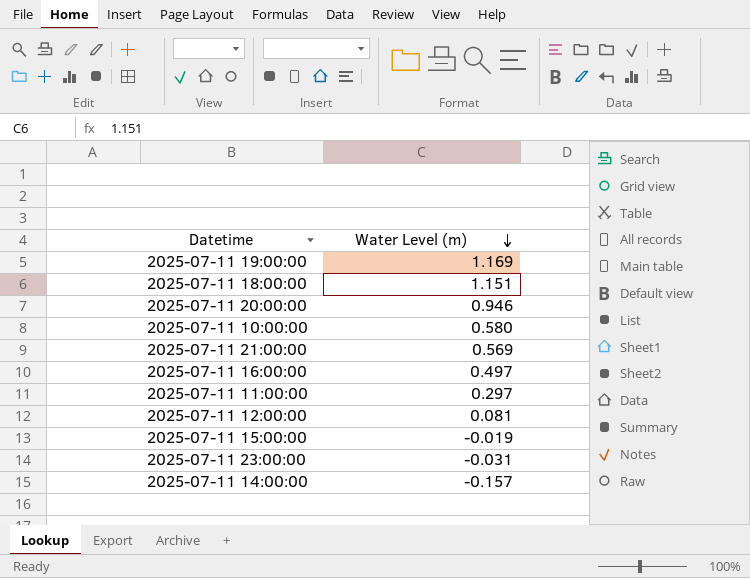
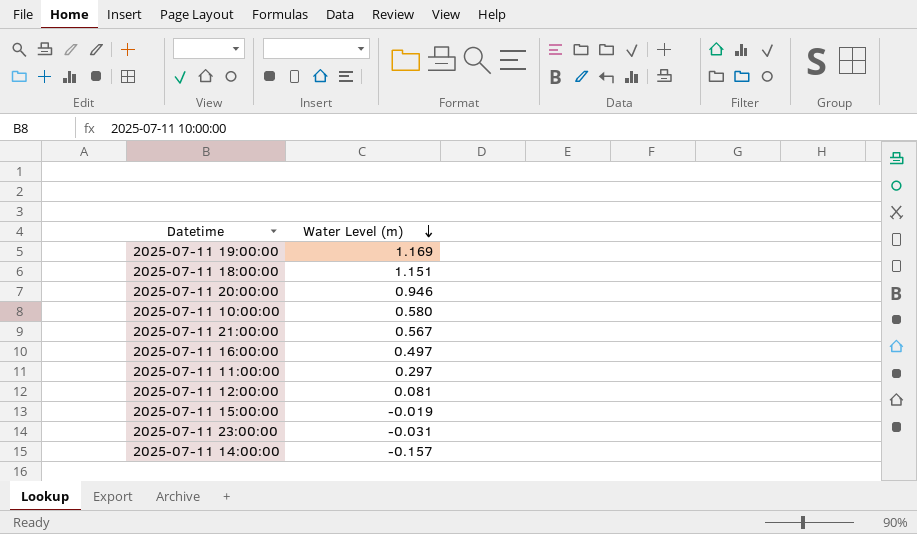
2025-07-11 21:00:00 | Water Level (m): 0.569 -> 0.567

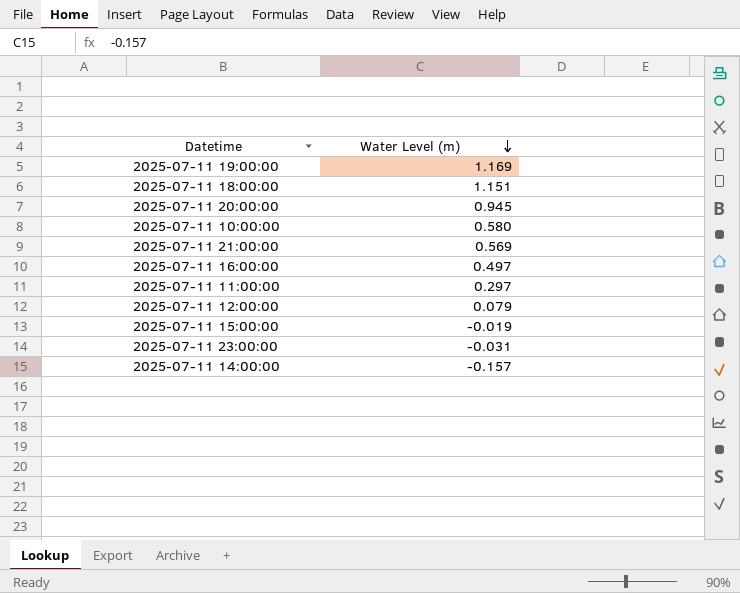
2025-07-11 20:00:00 | Water Level (m): 0.946 -> 0.945
2025-07-11 21:00:00 | Water Level (m): 0.567 -> 0.569
2025-07-11 12:00:00 | Water Level (m): 0.081 -> 0.079

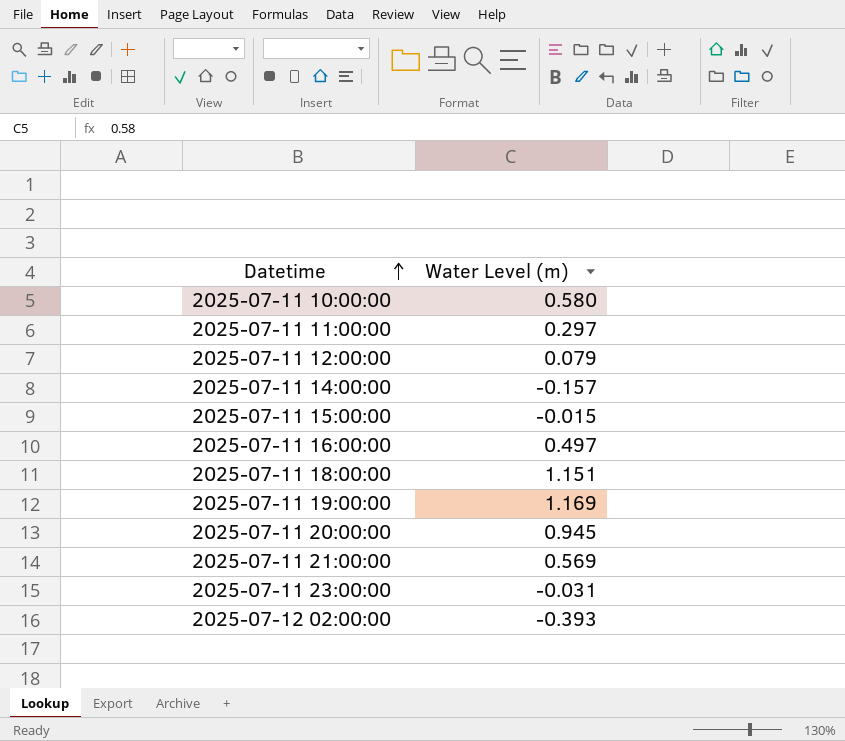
row order: Water Level (m) descending -> Datetime ascending
2025-07-11 15:00:00 | Water Level (m): -0.019 -> -0.015
row 2025-07-12 02:00:00: none -> -0.393

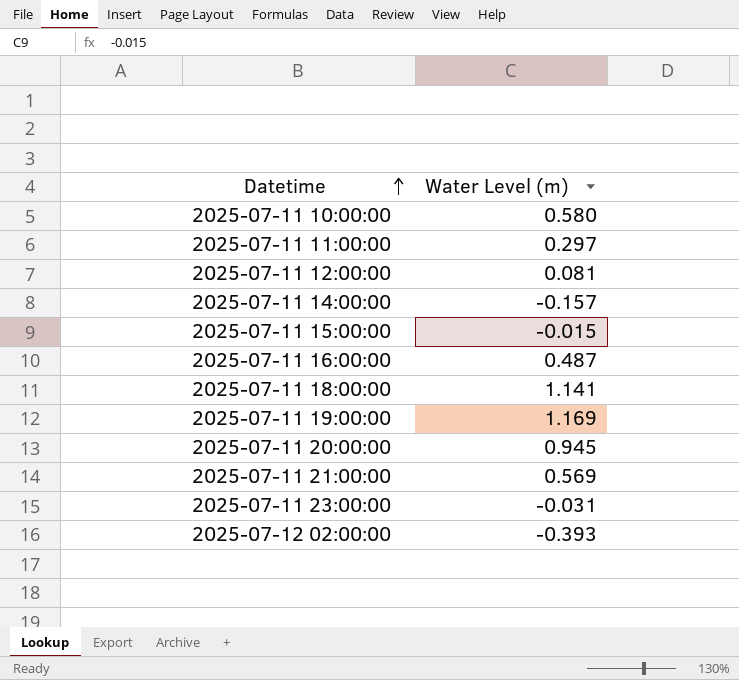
2025-07-11 12:00:00 | Water Level (m): 0.079 -> 0.081
2025-07-11 16:00:00 | Water Level (m): 0.497 -> 0.487
2025-07-11 18:00:00 | Water Level (m): 1.151 -> 1.141

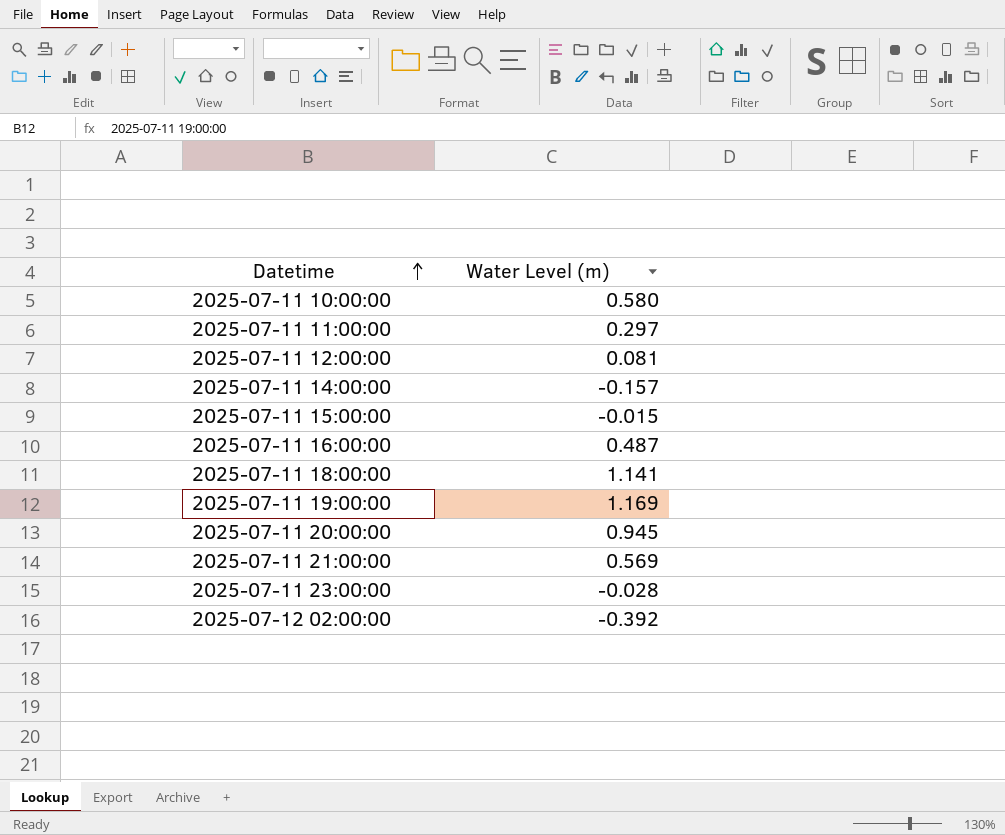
2025-07-11 23:00:00 | Water Level (m): -0.031 -> -0.028
2025-07-12 02:00:00 | Water Level (m): -0.393 -> -0.392

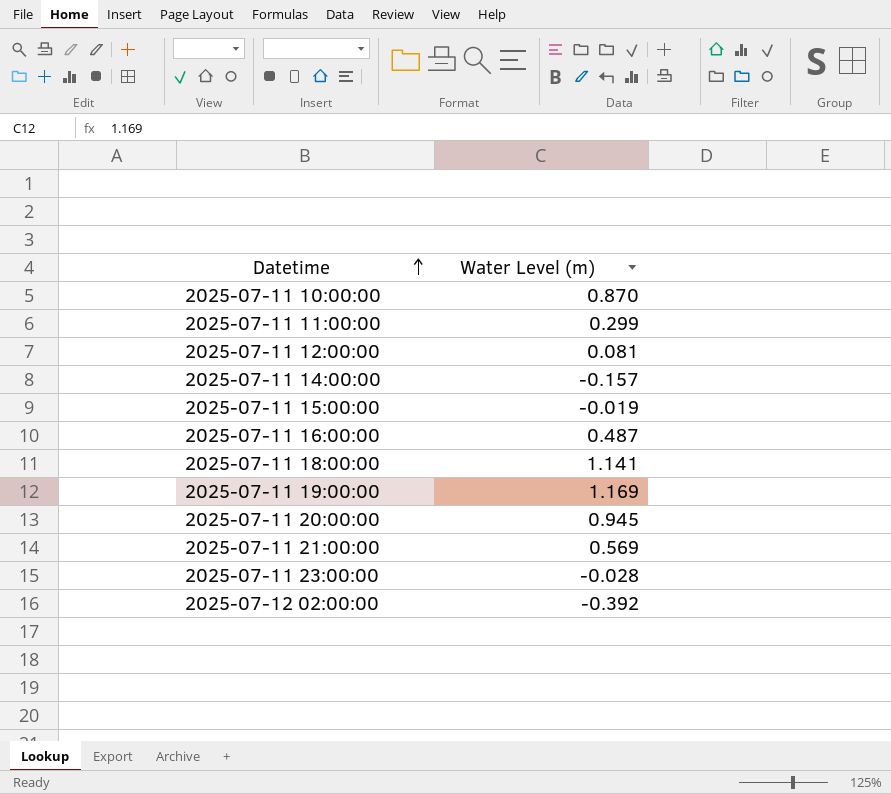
2025-07-11 10:00:00 | Water Level (m): 0.580 -> 0.870
2025-07-11 11:00:00 | Water Level (m): 0.297 -> 0.299
2025-07-11 15:00:00 | Water Level (m): -0.015 -> -0.019

